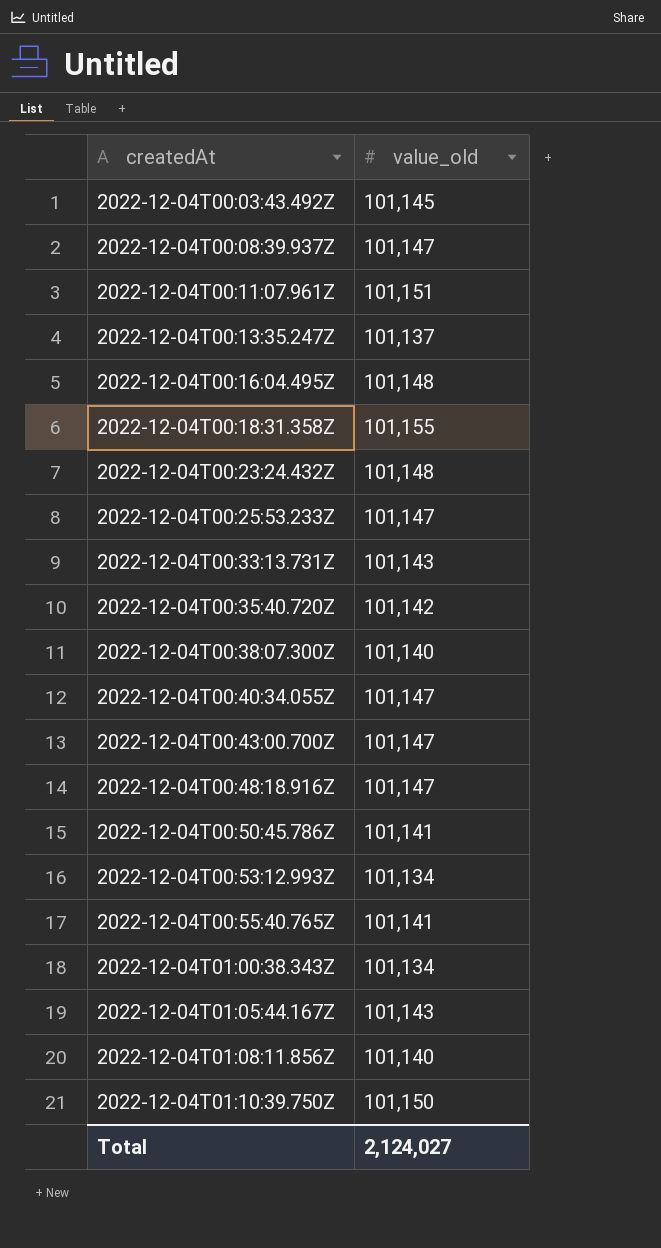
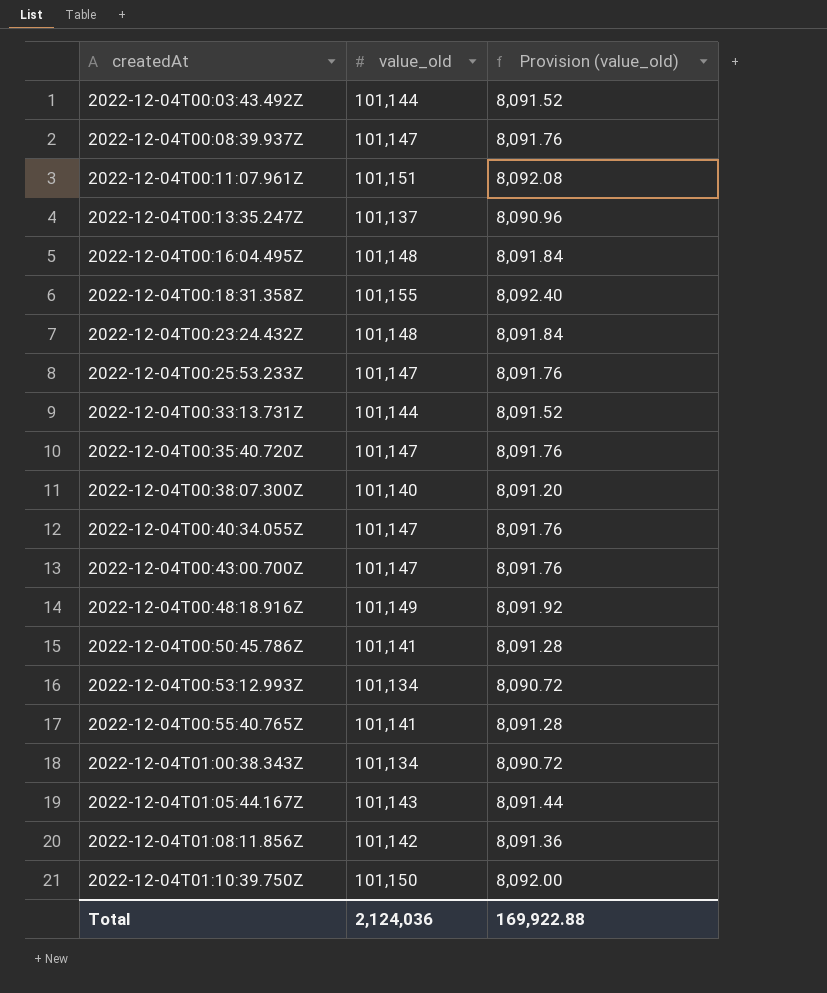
column Provision (value_old) | formula: none -> [value_old] * 0.08
2022-12-04T00:03:43.492Z | value_old: 101,145 -> 101,144
2022-12-04T00:33:13.731Z | value_old: 101,143 -> 101,144
2022-12-04T00:35:40.720Z | value_old: 101,142 -> 101,147
2022-12-04T00:48:18.916Z | value_old: 101,147 -> 101,149
2022-12-04T01:08:11.856Z | value_old: 101,140 -> 101,142
Total | value_old: 2,124,027 -> 2,124,036

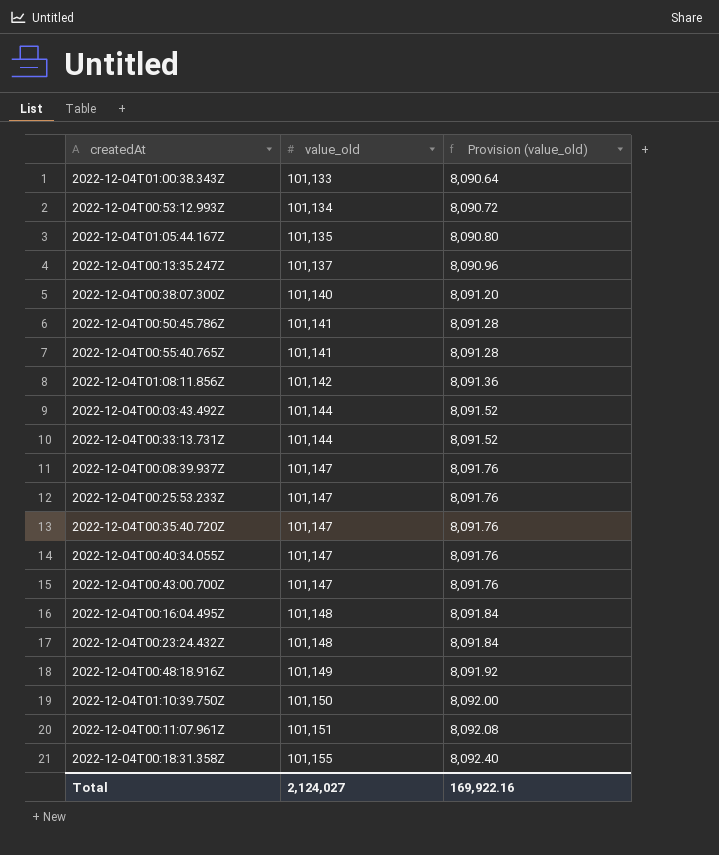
row order: createdAt ascending -> value_old ascending
2022-12-04T01:00:38.343Z | value_old: 101,134 -> 101,133
2022-12-04T01:00:38.343Z | Provision (value_old): 8,090.72 -> 8,090.64
2022-12-04T01:05:44.167Z | value_old: 101,143 -> 101,135
2022-12-04T01:05:44.167Z | Provision (value_old): 8,091.44 -> 8,090.80
Total | value_old: 2,124,036 -> 2,124,027
Total | Provision (value_old): 169,922.88 -> 169,922.16

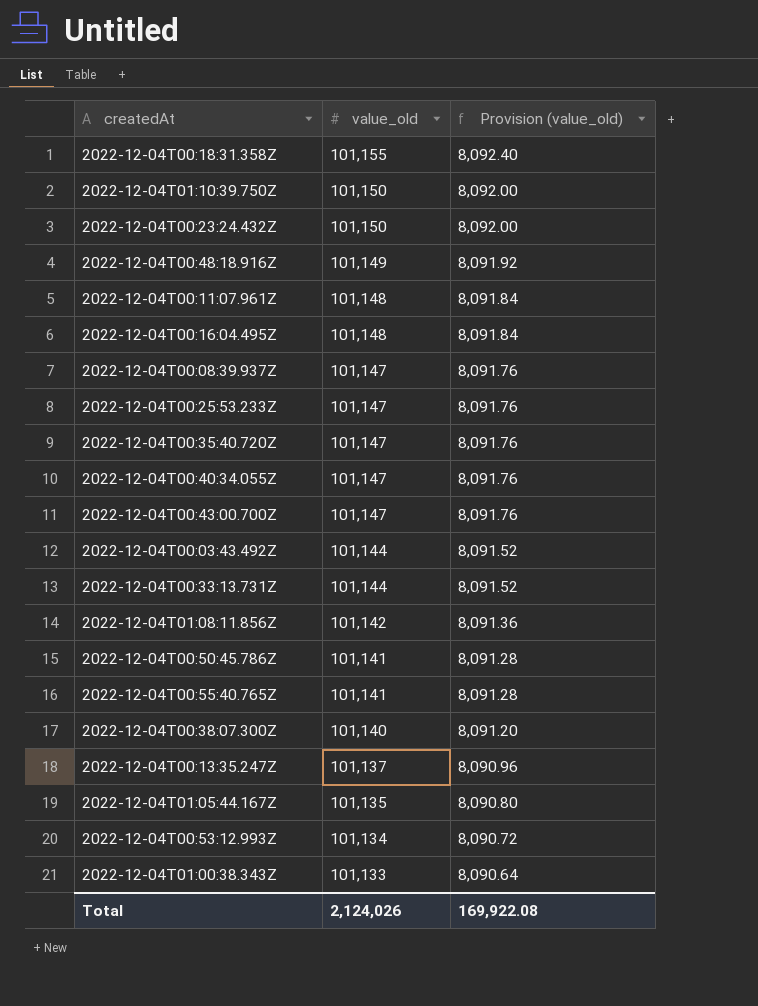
row order: value_old ascending -> value_old descending
2022-12-04T00:23:24.432Z | value_old: 101,148 -> 101,150
2022-12-04T00:23:24.432Z | Provision (value_old): 8,091.84 -> 8,092.00
2022-12-04T00:11:07.961Z | value_old: 101,151 -> 101,148
2022-12-04T00:11:07.961Z | Provision (value_old): 8,092.08 -> 8,091.84
Total | value_old: 2,124,027 -> 2,124,026
Total | Provision (value_old): 169,922.16 -> 169,922.08

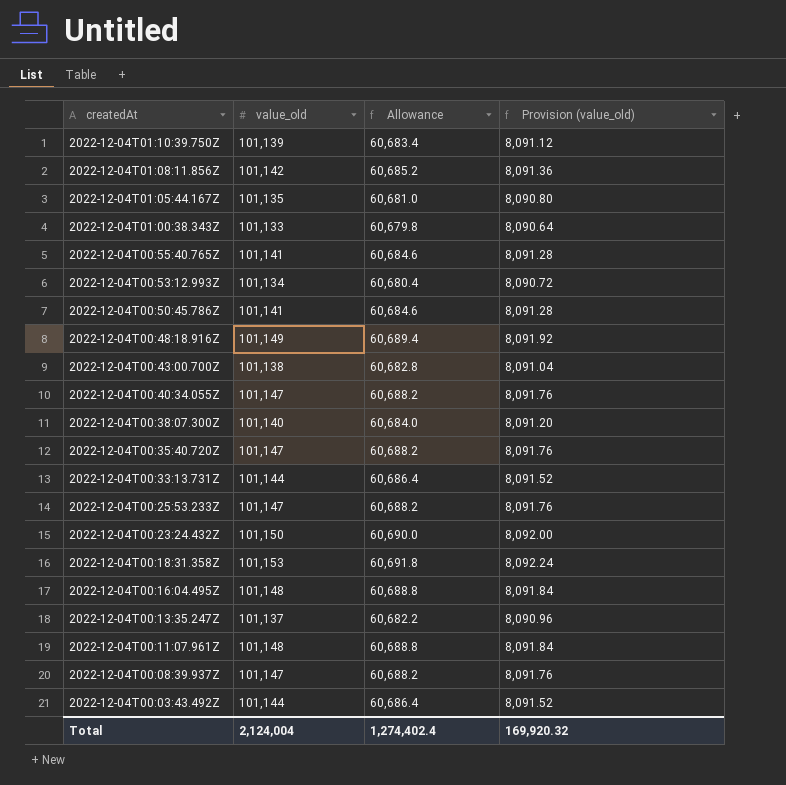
row order: value_old descending -> createdAt descending
column Allowance | formula: none -> [value_old] * 0.6
2022-12-04T01:10:39.750Z | value_old: 101,150 -> 101,139
2022-12-04T01:10:39.750Z | Provision (value_old): 8,092.00 -> 8,091.12
2022-12-04T00:43:00.700Z | value_old: 101,147 -> 101,138
2022-12-04T00:43:00.700Z | Provision (value_old): 8,091.76 -> 8,091.04
2022-12-04T00:18:31.358Z | value_old: 101,155 -> 101,153
2022-12-04T00:18:31.358Z | Provision (value_old): 8,092.40 -> 8,092.24
Total | value_old: 2,124,026 -> 2,124,004
Total | Provision (value_old): 169,922.08 -> 169,920.32

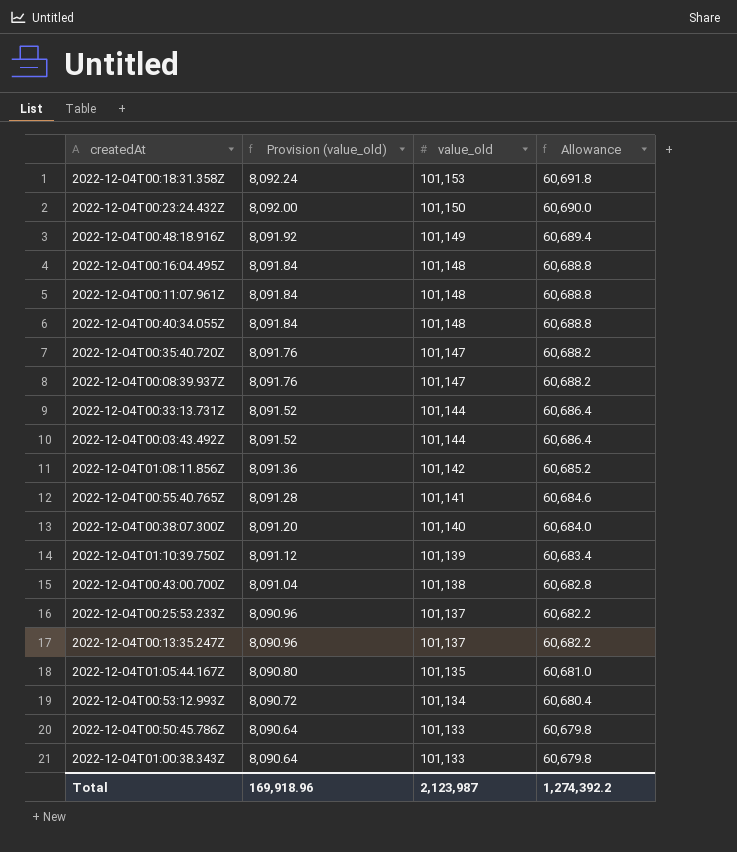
row order: createdAt descending -> Provision (value_old) descending
column Provision (value_old) | position: 4 -> 2
2022-12-04T00:40:34.055Z | Provision (value_old): 8,091.76 -> 8,091.84
2022-12-04T00:40:34.055Z | value_old: 101,147 -> 101,148
2022-12-04T00:40:34.055Z | Allowance: 60,688.2 -> 60,688.8
2022-12-04T00:25:53.233Z | Provision (value_old): 8,091.76 -> 8,090.96
2022-12-04T00:25:53.233Z | value_old: 101,147 -> 101,137
2022-12-04T00:25:53.233Z | Allowance: 60,688.2 -> 60,682.2
2022-12-04T00:50:45.786Z | Provision (value_old): 8,091.28 -> 8,090.64
2022-12-04T00:50:45.786Z | value_old: 101,141 -> 101,133
2022-12-04T00:50:45.786Z | Allowance: 60,684.6 -> 60,679.8
Total | Provision (value_old): 169,920.32 -> 169,918.96
Total | value_old: 2,124,004 -> 2,123,987
Total | Allowance: 1,274,402.4 -> 1,274,392.2

